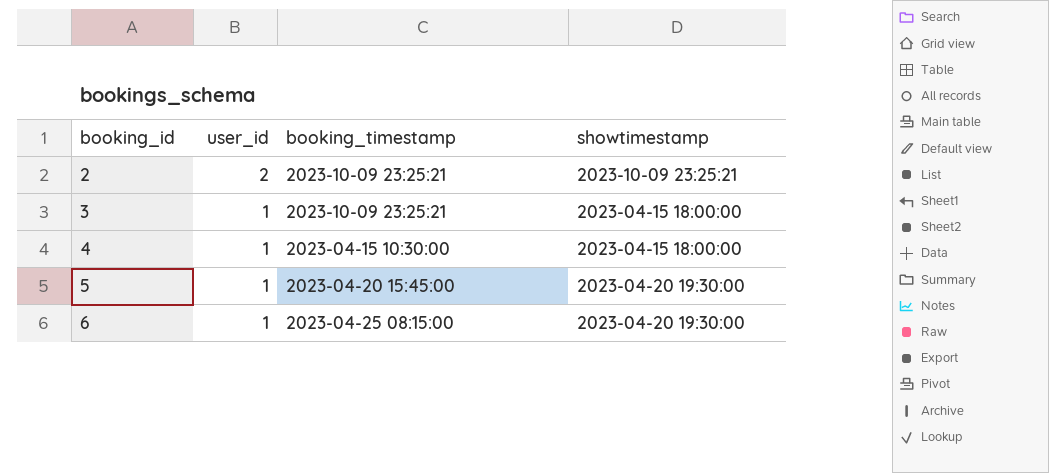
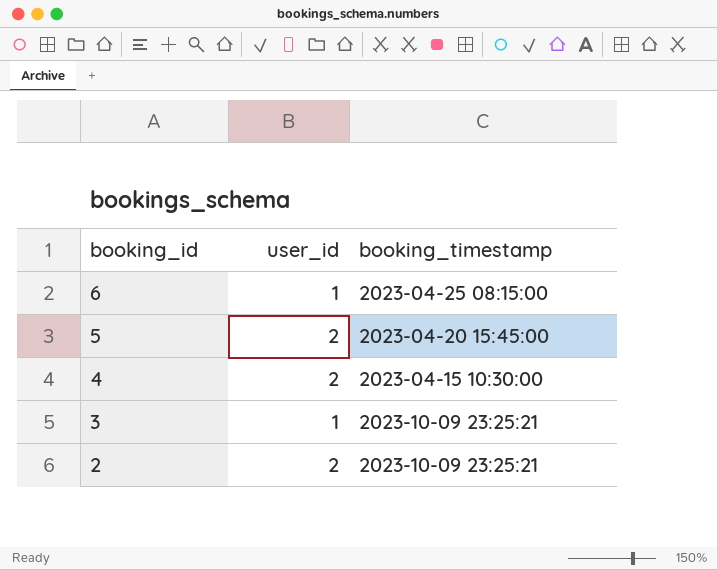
row order: booking_id ascending -> booking_id descending
column showtimestamp | position: 4 -> none
5 | user_id: 1 -> 2
4 | user_id: 1 -> 2

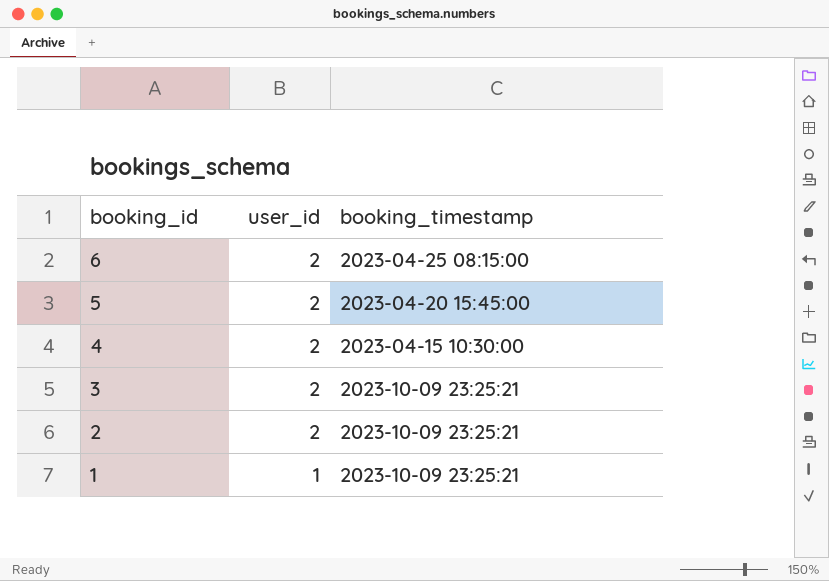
6 | user_id: 1 -> 2
3 | user_id: 1 -> 2
row 1: none -> 1 | 2023-10-09 23:25:21

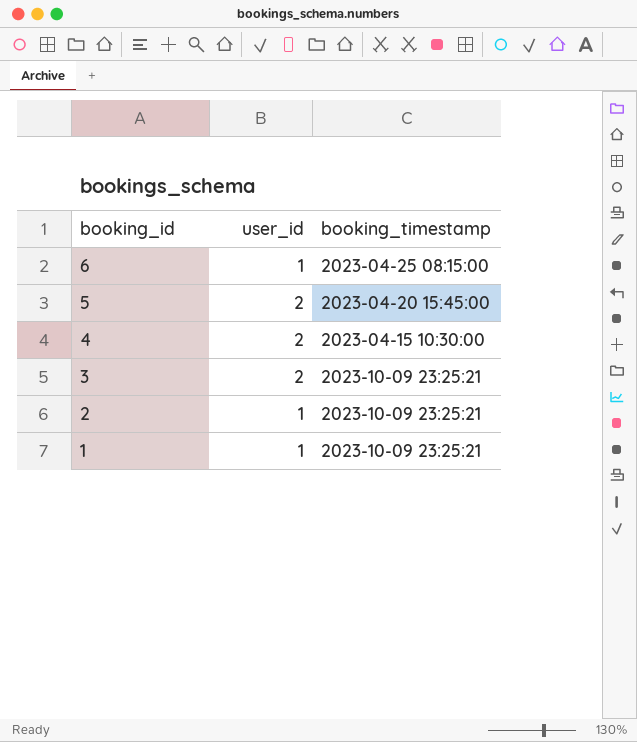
6 | user_id: 2 -> 1
2 | user_id: 2 -> 1

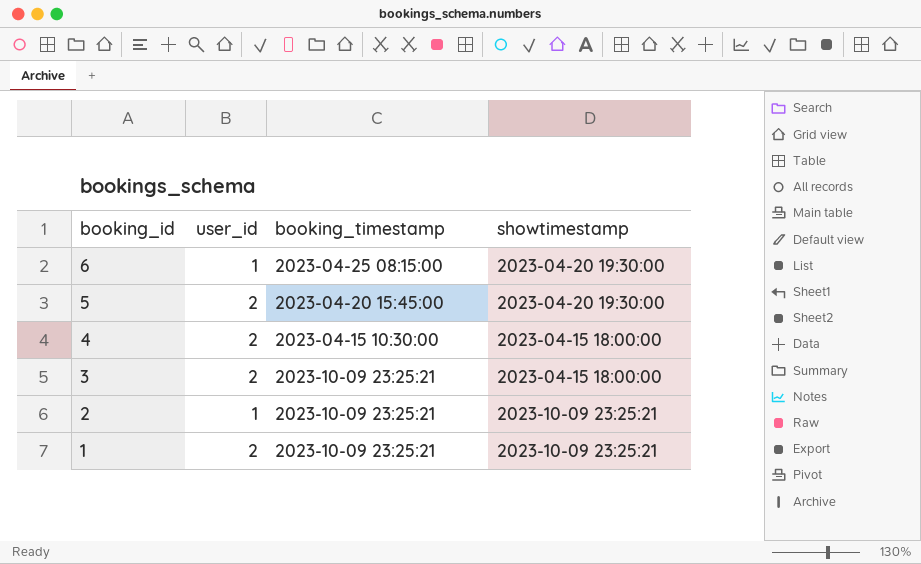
column showtimestamp | position: none -> 4
1 | user_id: 1 -> 2

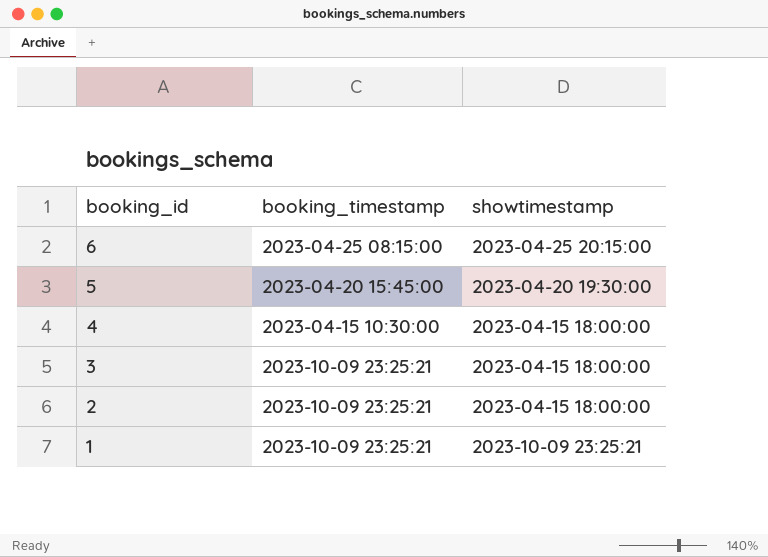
column user_id | position: 2 -> none
6 | showtimestamp: 2023-04-20 19:30:00 -> 2023-04-25 20:15:00
2 | showtimestamp: 2023-10-09 23:25:21 -> 2023-04-15 18:00:00

